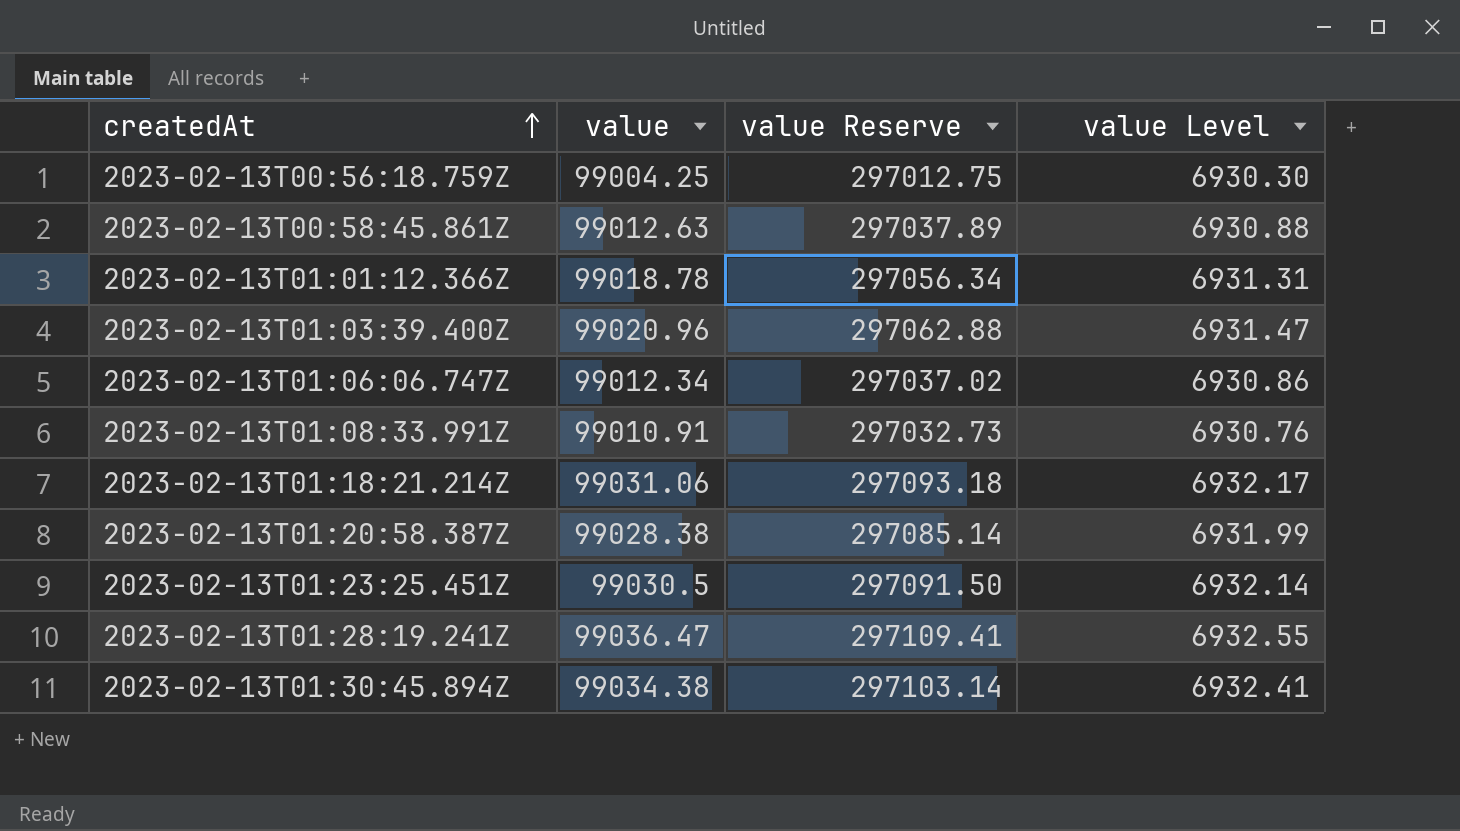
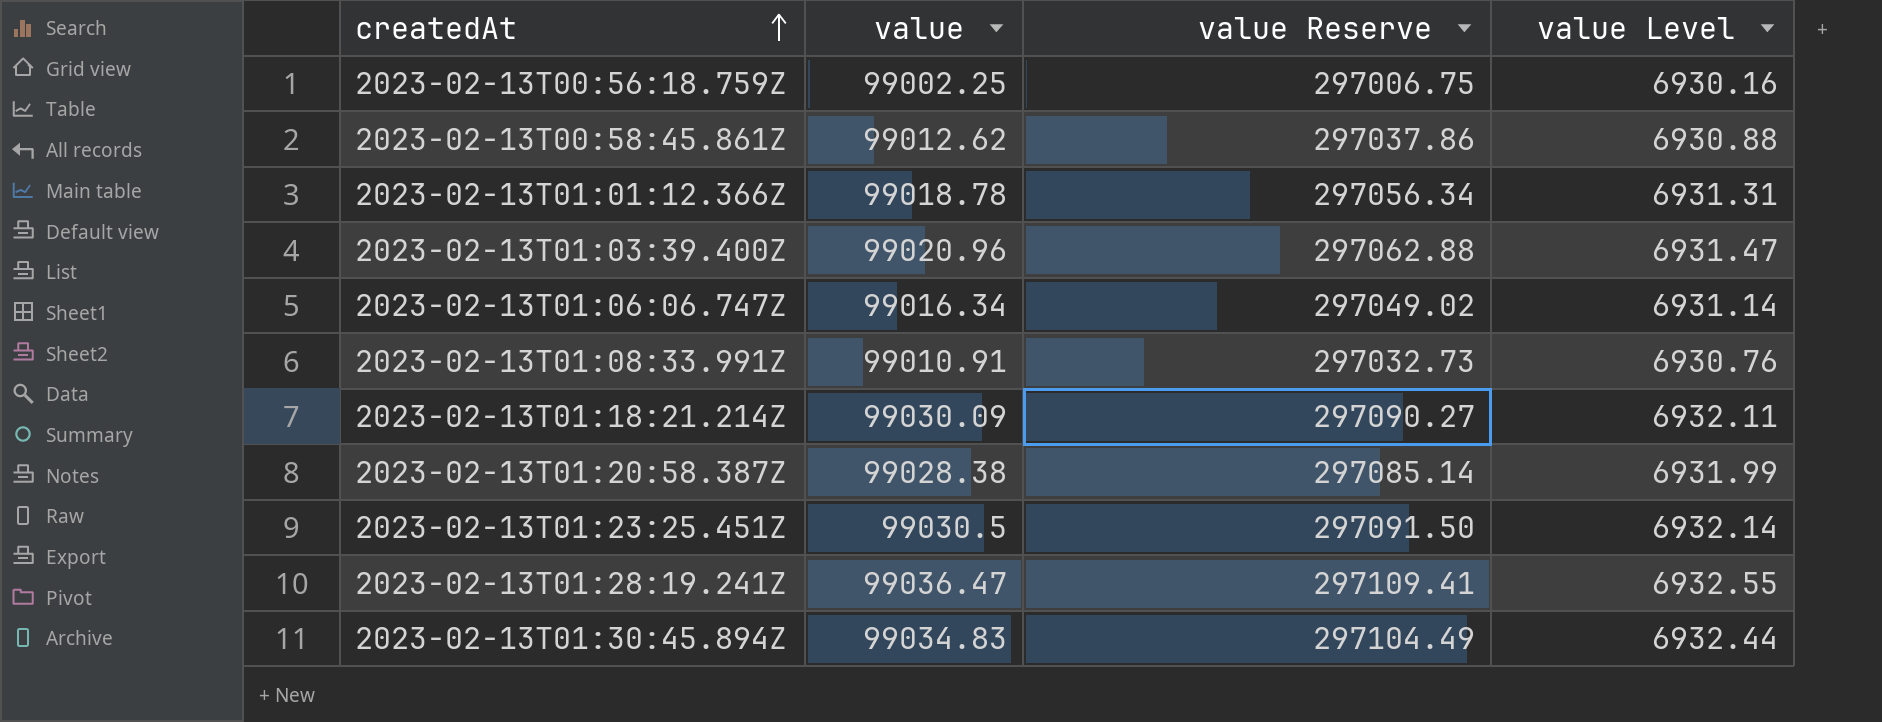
2023-02-13T00:56:18.759Z | value: 99004.25 -> 99002.25
2023-02-13T00:56:18.759Z | value Reserve: 297012.75 -> 297006.75
2023-02-13T00:56:18.759Z | value Level: 6930.30 -> 6930.16
2023-02-13T00:58:45.861Z | value: 99012.63 -> 99012.62
2023-02-13T00:58:45.861Z | value Reserve: 297037.89 -> 297037.86
2023-02-13T01:06:06.747Z | value: 99012.34 -> 99016.34
2023-02-13T01:06:06.747Z | value Reserve: 297037.02 -> 297049.02
2023-02-13T01:06:06.747Z | value Level: 6930.86 -> 6931.14
2023-02-13T01:18:21.214Z | value: 99031.06 -> 99030.09
2023-02-13T01:18:21.214Z | value Reserve: 297093.18 -> 297090.27
2023-02-13T01:18:21.214Z | value Level: 6932.17 -> 6932.11
2023-02-13T01:30:45.894Z | value: 99034.38 -> 99034.83
2023-02-13T01:30:45.894Z | value Reserve: 297103.14 -> 297104.49
2023-02-13T01:30:45.894Z | value Level: 6932.41 -> 6932.44

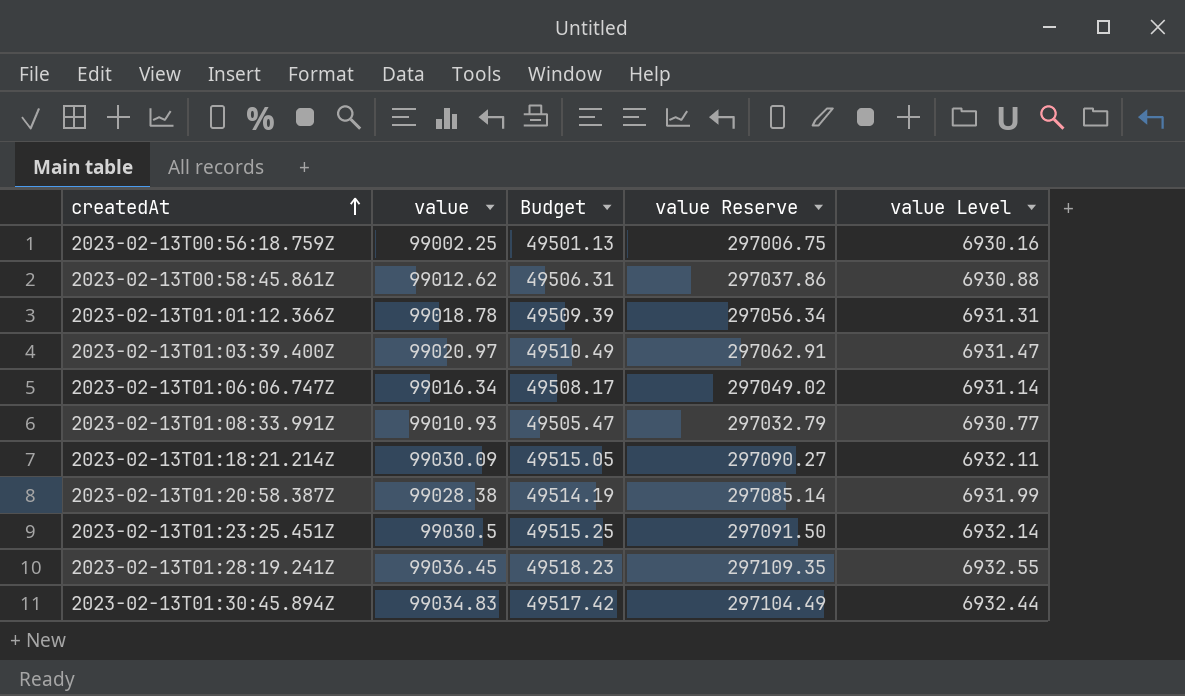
column Budget | formula: none -> [value] * 0.5
2023-02-13T01:03:39.400Z | value: 99020.96 -> 99020.97
2023-02-13T01:03:39.400Z | value Reserve: 297062.88 -> 297062.91
2023-02-13T01:08:33.991Z | value: 99010.91 -> 99010.93
2023-02-13T01:08:33.991Z | value Reserve: 297032.73 -> 297032.79
2023-02-13T01:08:33.991Z | value Level: 6930.76 -> 6930.77
2023-02-13T01:28:19.241Z | value: 99036.47 -> 99036.45
2023-02-13T01:28:19.241Z | value Reserve: 297109.41 -> 297109.35

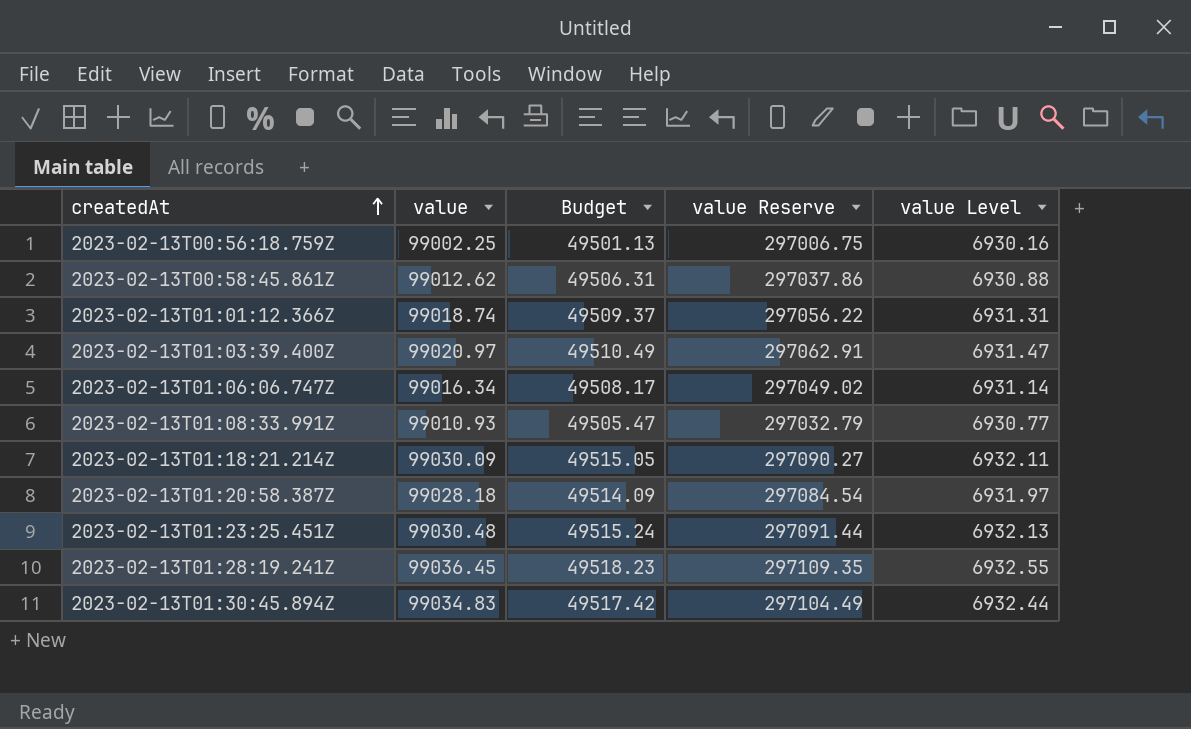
2023-02-13T01:01:12.366Z | value: 99018.78 -> 99018.74
2023-02-13T01:01:12.366Z | Budget: 49509.39 -> 49509.37
2023-02-13T01:01:12.366Z | value Reserve: 297056.34 -> 297056.22
2023-02-13T01:20:58.387Z | value: 99028.38 -> 99028.18
2023-02-13T01:20:58.387Z | Budget: 49514.19 -> 49514.09
2023-02-13T01:20:58.387Z | value Reserve: 297085.14 -> 297084.54
2023-02-13T01:20:58.387Z | value Level: 6931.99 -> 6931.97
2023-02-13T01:23:25.451Z | value: 99030.5 -> 99030.48
2023-02-13T01:23:25.451Z | Budget: 49515.25 -> 49515.24
2023-02-13T01:23:25.451Z | value Reserve: 297091.50 -> 297091.44
2023-02-13T01:23:25.451Z | value Level: 6932.14 -> 6932.13

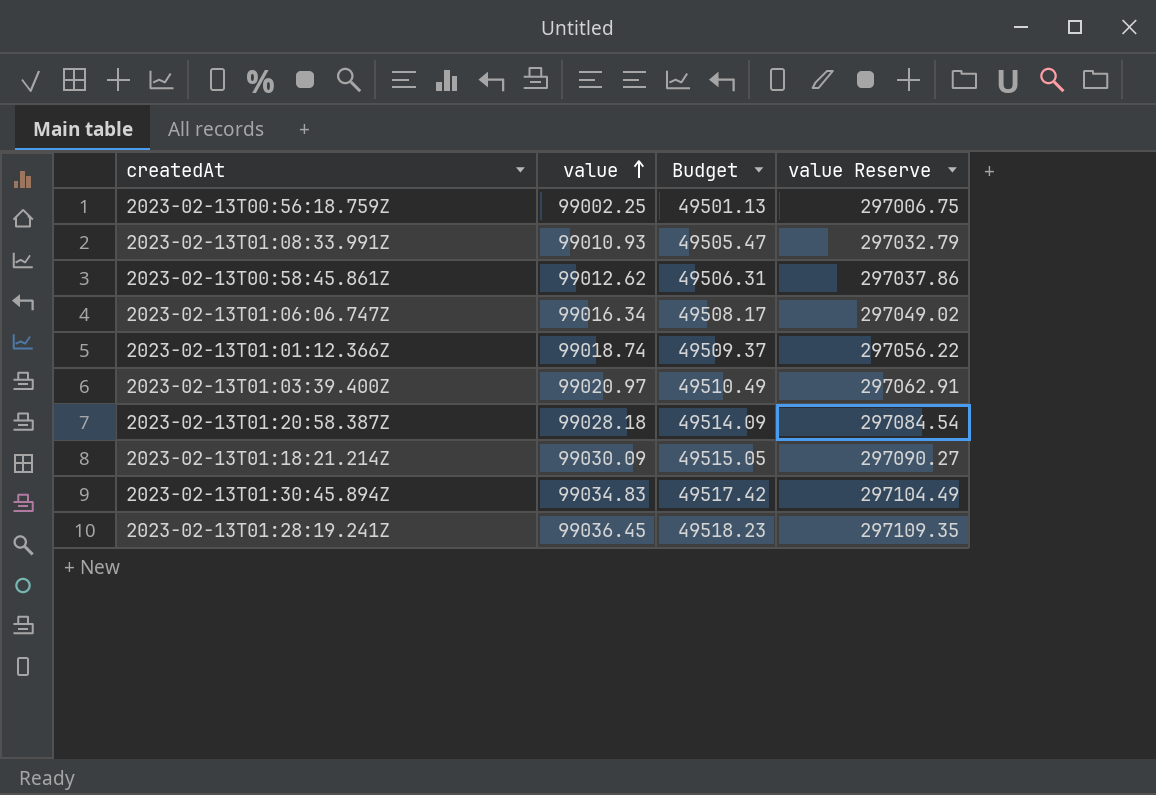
row order: createdAt ascending -> value ascending
column value Level | formula: [value] * 0.07 -> none
row 2023-02-13T01:23:25.451Z: 99030.48 | 49515.24 | 297091.44 | 6932.13 -> none

